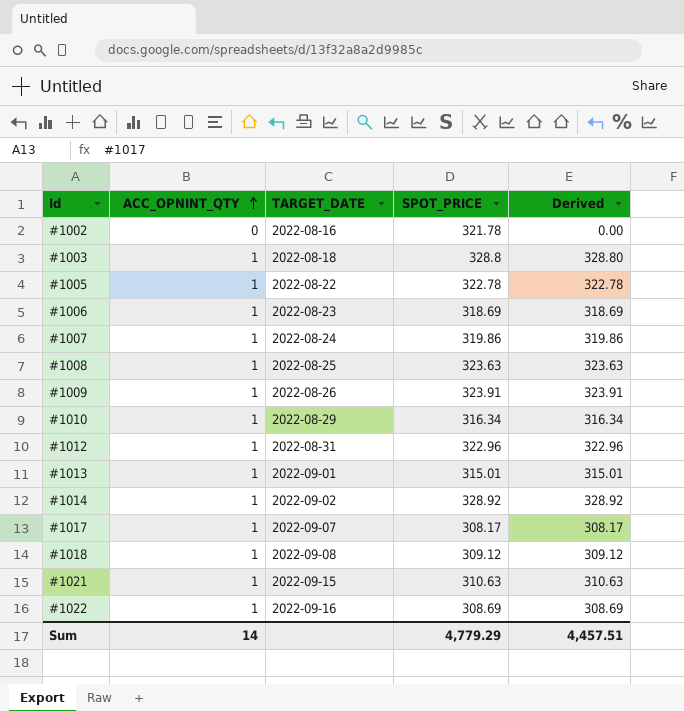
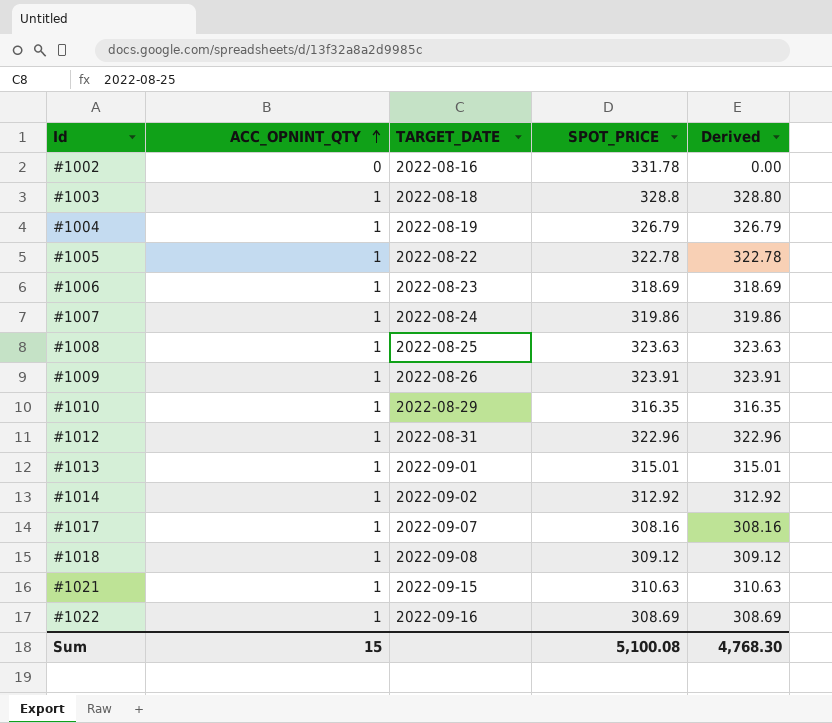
#1002 | SPOT_PRICE: 321.78 -> 331.78
row #1004: none -> 1 | 2022-08-19 | 326.79 | 326.79
#1010 | SPOT_PRICE: 316.34 -> 316.35
#1010 | Derived: 316.34 -> 316.35
#1014 | SPOT_PRICE: 328.92 -> 312.92
#1014 | Derived: 328.92 -> 312.92
#1017 | SPOT_PRICE: 308.17 -> 308.16
#1017 | Derived: 308.17 -> 308.16
Sum | ACC_OPNINT_QTY: 14 -> 15
Sum | SPOT_PRICE: 4,779.29 -> 5,100.08
Sum | Derived: 4,457.51 -> 4,768.30

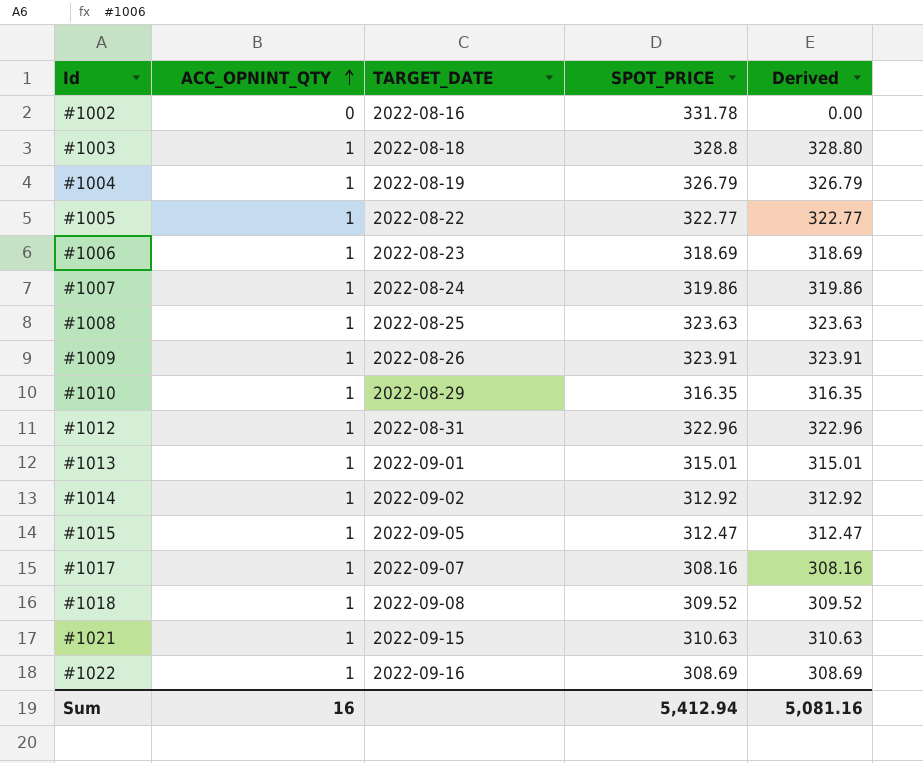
#1005 | SPOT_PRICE: 322.78 -> 322.77
#1005 | Derived: 322.78 -> 322.77
row #1015: none -> 1 | 2022-09-05 | 312.47 | 312.47
#1018 | SPOT_PRICE: 309.12 -> 309.52
#1018 | Derived: 309.12 -> 309.52
Sum | ACC_OPNINT_QTY: 15 -> 16
Sum | SPOT_PRICE: 5,100.08 -> 5,412.94
Sum | Derived: 4,768.30 -> 5,081.16

